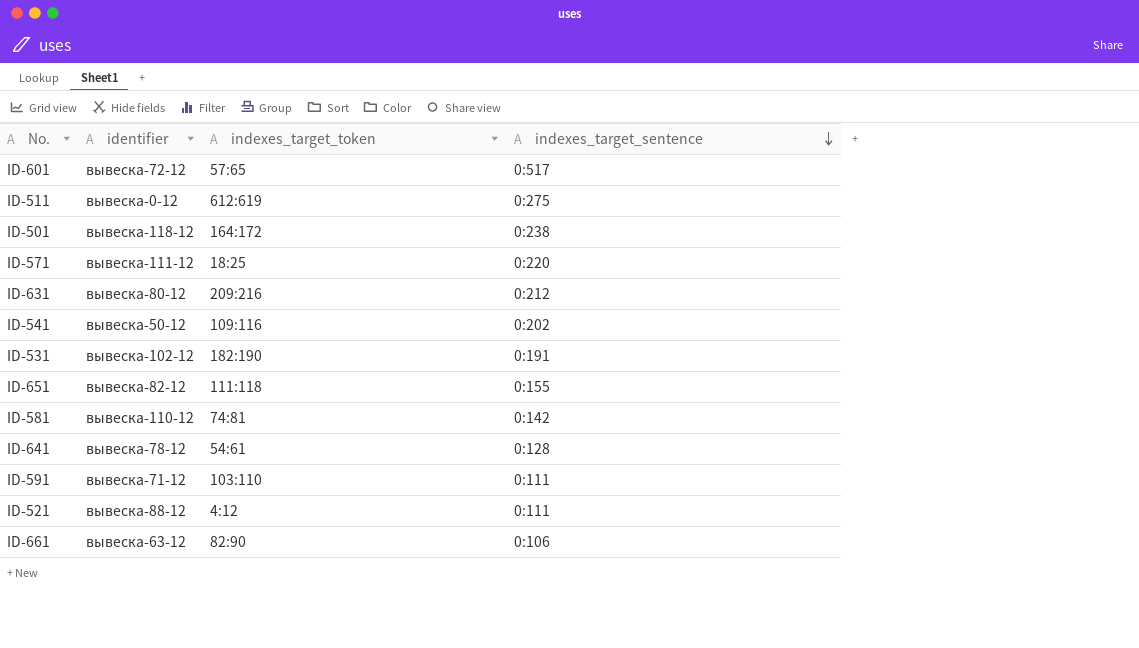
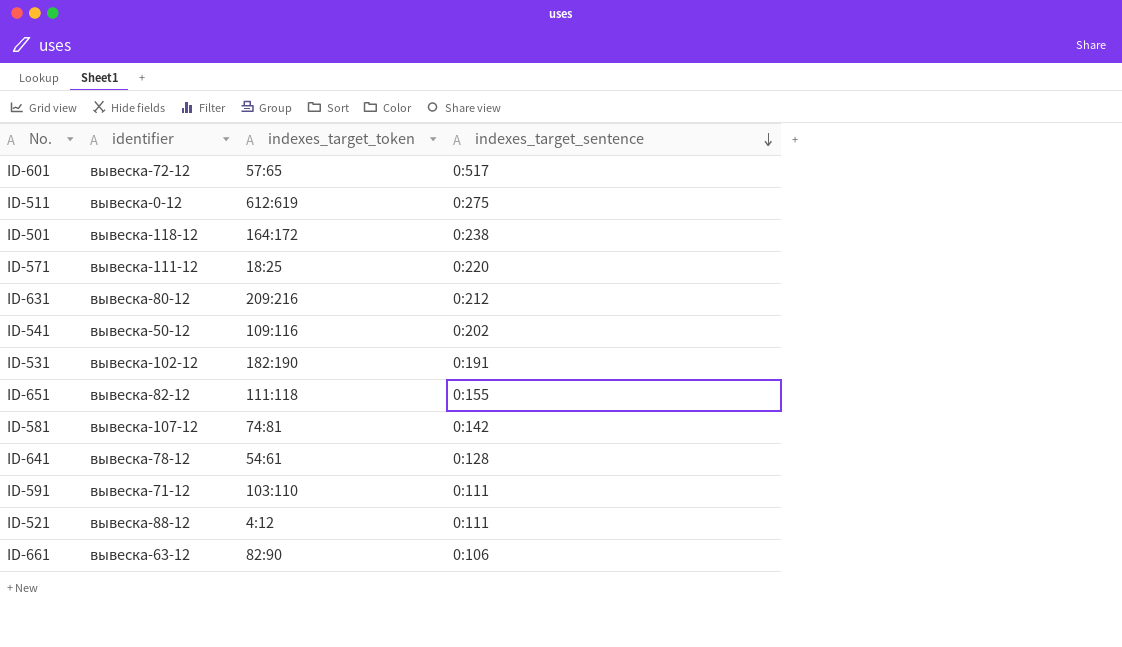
ID-581 | identifier: вывеска-110-12 -> вывеска-107-12

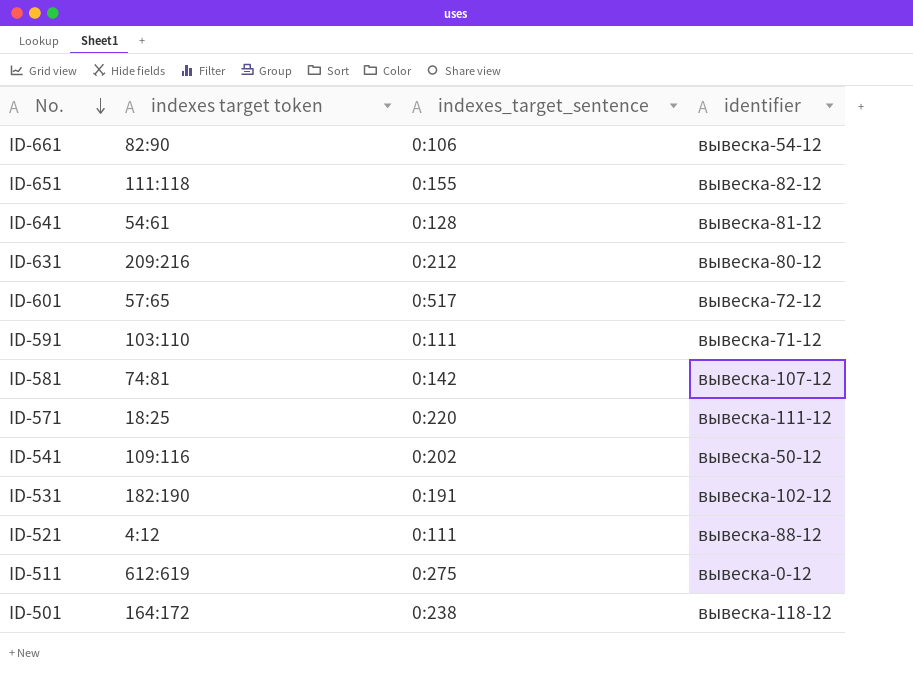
row order: indexes_target_sentence descending -> No. descending
column name: indexes_target_token -> indexes target token
column identifier | position: 2 -> 4
ID-661 | identifier: вывеска-63-12 -> вывеска-54-12
ID-641 | identifier: вывеска-78-12 -> вывеска-81-12

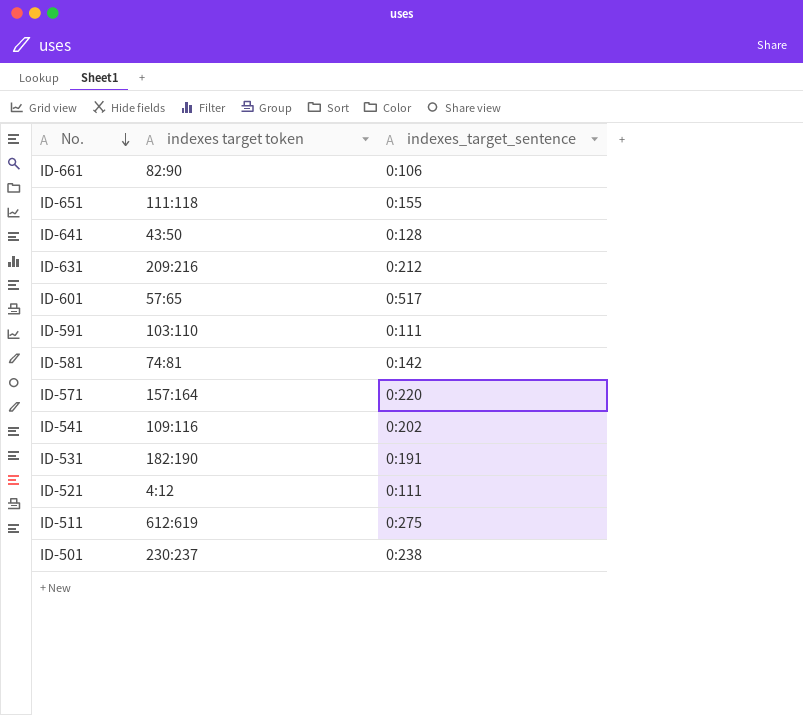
column identifier | position: 4 -> none
ID-641 | indexes target token: 54:61 -> 43:50
ID-571 | indexes target token: 18:25 -> 157:164
ID-501 | indexes target token: 164:172 -> 230:237

